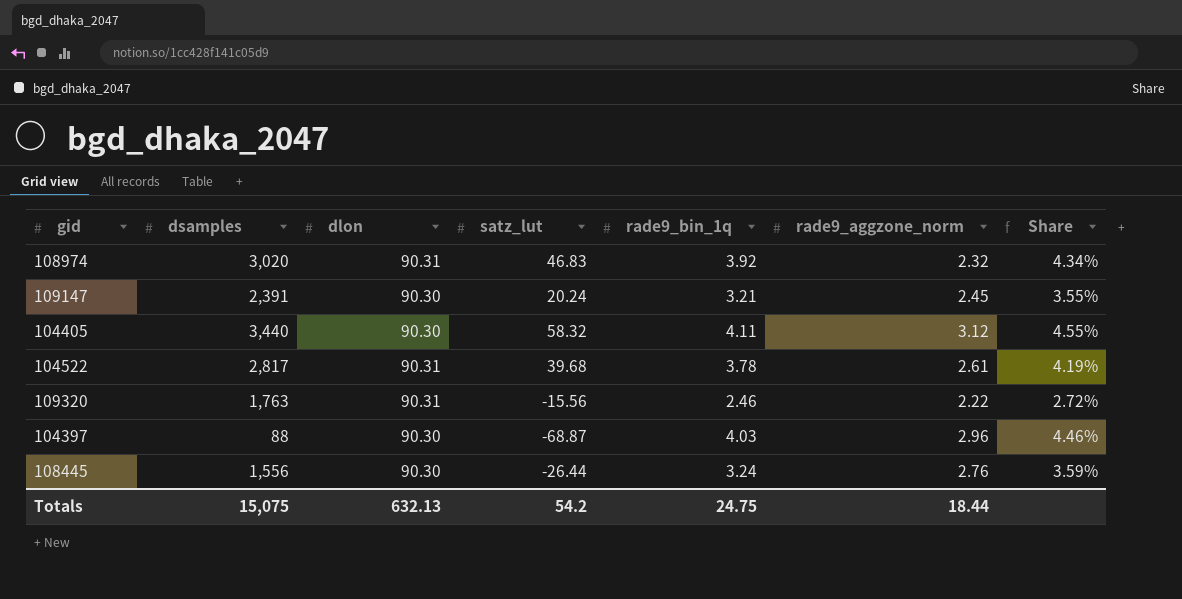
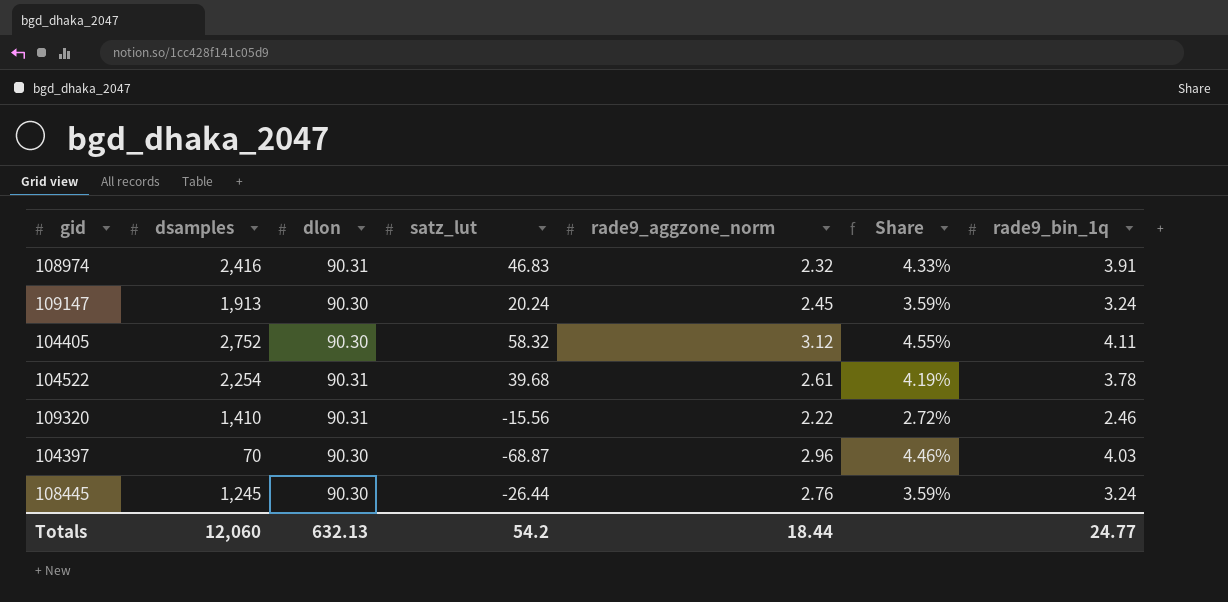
column rade9_bin_1q | position: 5 -> 7
108974 | dsamples: 3,020 -> 2,416
108974 | Share: 4.34% -> 4.33%
108974 | rade9_bin_1q: 3.92 -> 3.91
109147 | dsamples: 2,391 -> 1,913
109147 | Share: 3.55% -> 3.59%
109147 | rade9_bin_1q: 3.21 -> 3.24
104405 | dsamples: 3,440 -> 2,752
104522 | dsamples: 2,817 -> 2,254
109320 | dsamples: 1,763 -> 1,410
104397 | dsamples: 88 -> 70
108445 | dsamples: 1,556 -> 1,245
Totals | dsamples: 15,075 -> 12,060
Totals | rade9_bin_1q: 24.75 -> 24.77

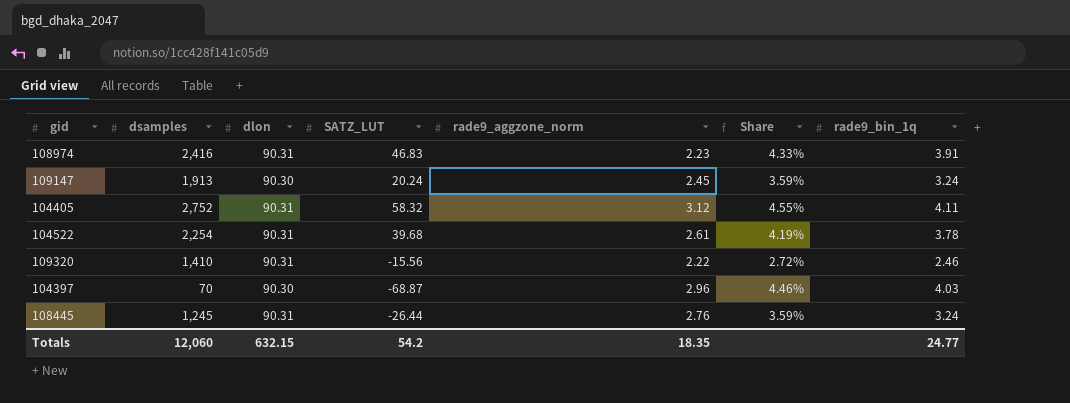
column name: satz_lut -> SATZ_LUT
108974 | rade9_aggzone_norm: 2.32 -> 2.23
104405 | dlon: 90.30 -> 90.31
108445 | dlon: 90.30 -> 90.31
Totals | dlon: 632.13 -> 632.15
Totals | rade9_aggzone_norm: 18.44 -> 18.35

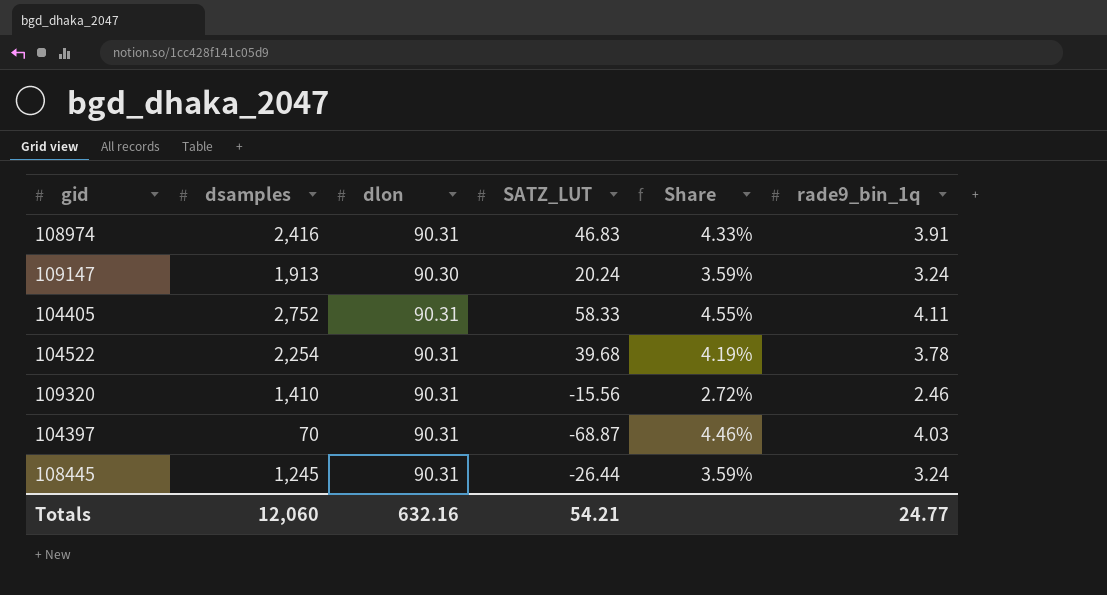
column rade9_aggzone_norm | position: 5 -> none
104405 | SATZ_LUT: 58.32 -> 58.33
104397 | dlon: 90.30 -> 90.31
Totals | dlon: 632.15 -> 632.16
Totals | SATZ_LUT: 54.2 -> 54.21

